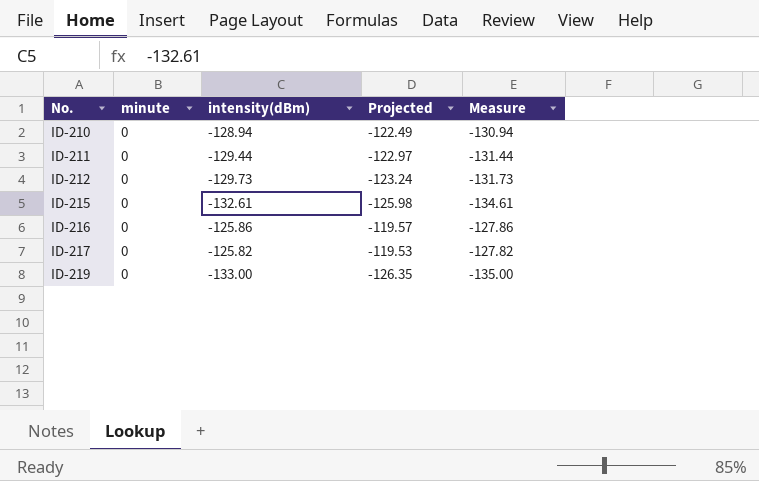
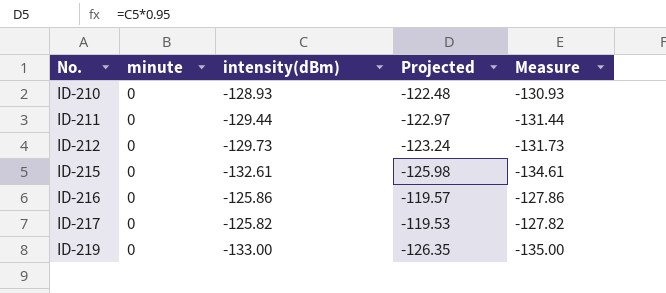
ID-210 | intensity(dBm): -128.94 -> -128.93
ID-210 | Projected: -122.49 -> -122.48
ID-210 | Measure: -130.94 -> -130.93

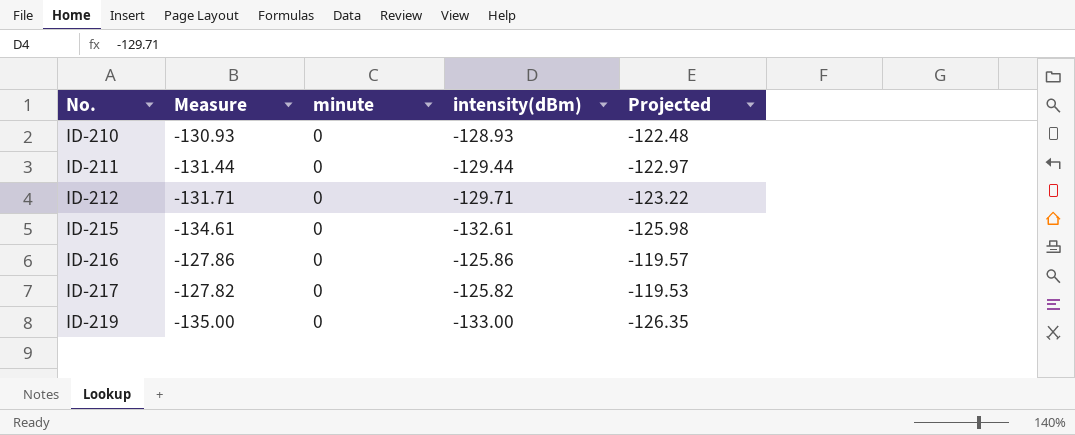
column Measure | position: 5 -> 2
ID-212 | Measure: -131.73 -> -131.71
ID-212 | intensity(dBm): -129.73 -> -129.71
ID-212 | Projected: -123.24 -> -123.22

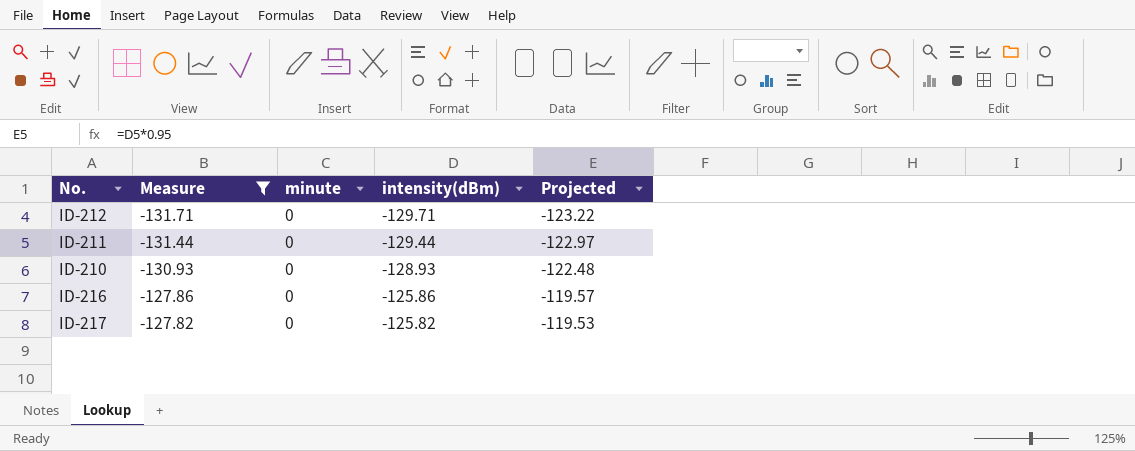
filter: none -> Measure >= -131.71
row order: No. ascending -> Measure ascending

